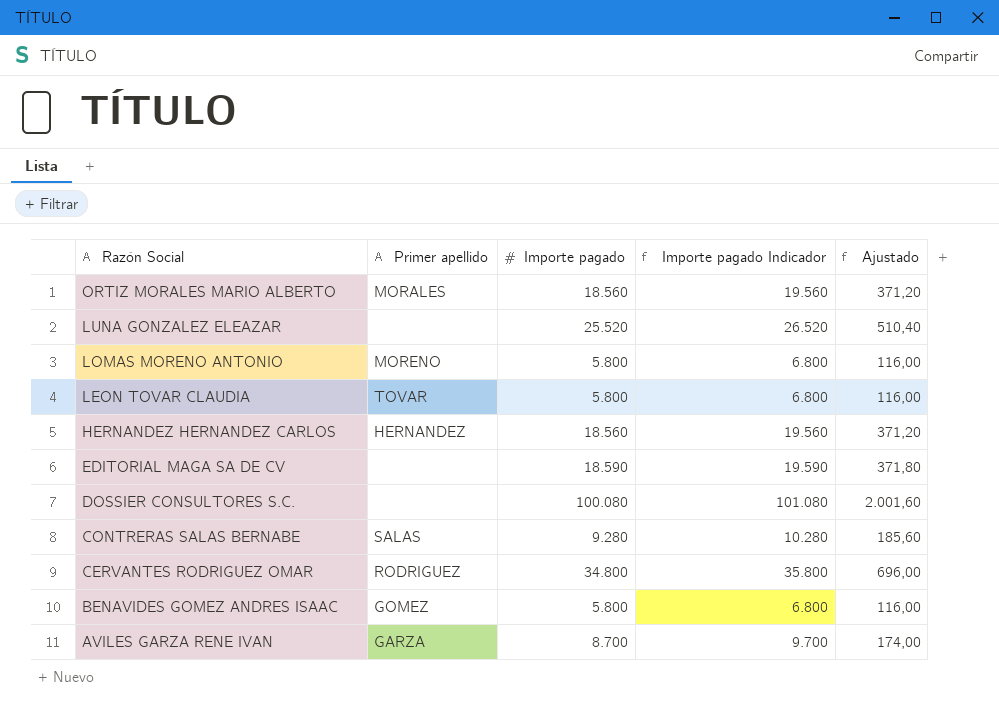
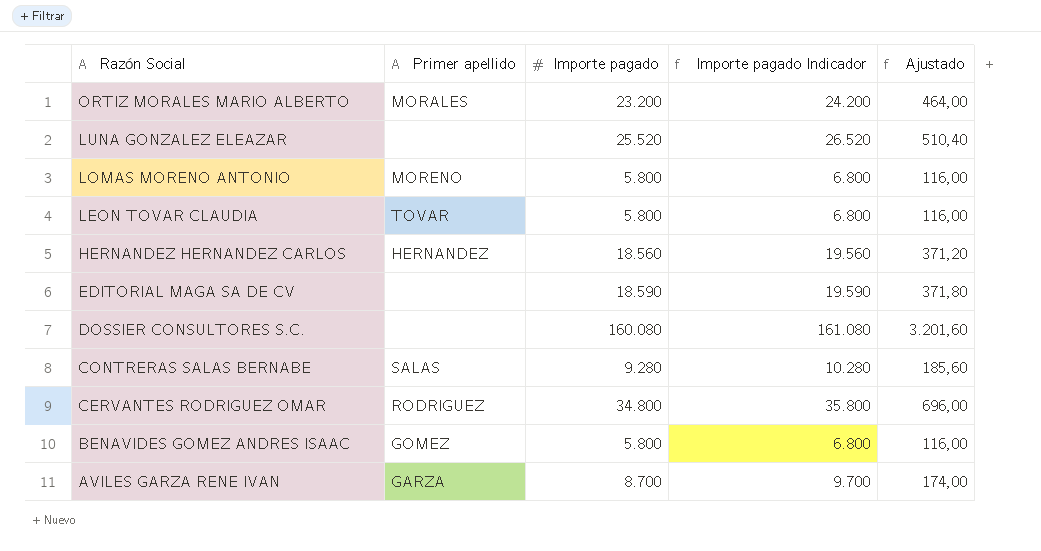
ORTIZ MORALES MARIO ALBERTO | Importe pagado: 18.560 -> 23.200
ORTIZ MORALES MARIO ALBERTO | Importe pagado Indicador: 19.560 -> 24.200
ORTIZ MORALES MARIO ALBERTO | Ajustado: 371,20 -> 464,00
DOSSIER CONSULTORES S.C. | Importe pagado: 100.080 -> 160.080
DOSSIER CONSULTORES S.C. | Importe pagado Indicador: 101.080 -> 161.080
DOSSIER CONSULTORES S.C. | Ajustado: 2.001,60 -> 3.201,60

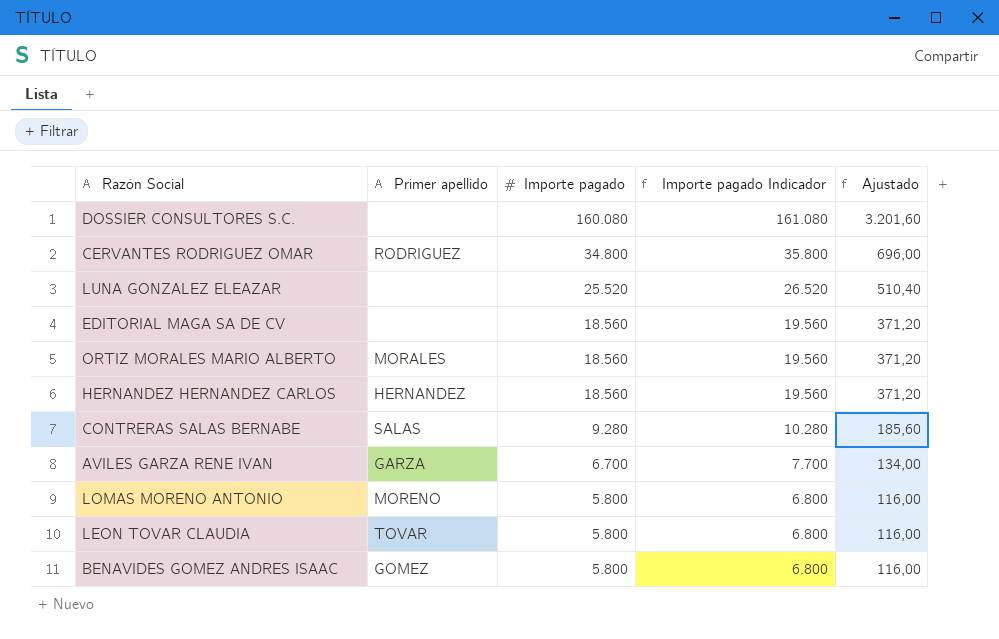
row order: Razón Social descending -> Importe pagado descending
EDITORIAL MAGA SA DE CV | Importe pagado: 18.590 -> 18.560
EDITORIAL MAGA SA DE CV | Importe pagado Indicador: 19.590 -> 19.560
EDITORIAL MAGA SA DE CV | Ajustado: 371,80 -> 371,20
ORTIZ MORALES MARIO ALBERTO | Importe pagado: 23.200 -> 18.560
ORTIZ MORALES MARIO ALBERTO | Importe pagado Indicador: 24.200 -> 19.560
ORTIZ MORALES MARIO ALBERTO | Ajustado: 464,00 -> 371,20
AVILES GARZA RENE IVAN | Importe pagado: 8.700 -> 6.700
AVILES GARZA RENE IVAN | Importe pagado Indicador: 9.700 -> 7.700
AVILES GARZA RENE IVAN | Ajustado: 174,00 -> 134,00

